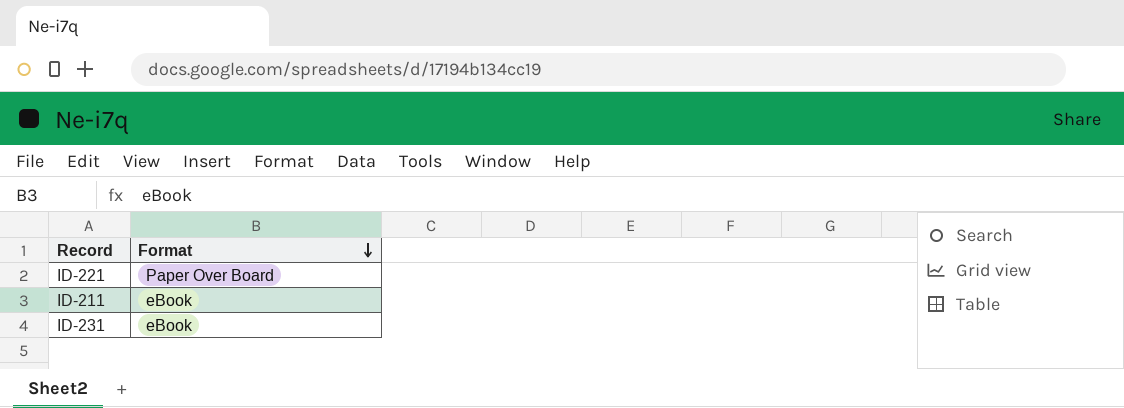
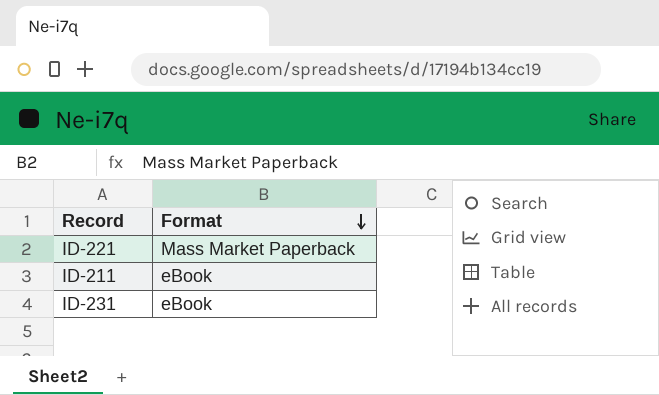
ID-221 | Format: Paper Over Board -> Mass Market Paperback

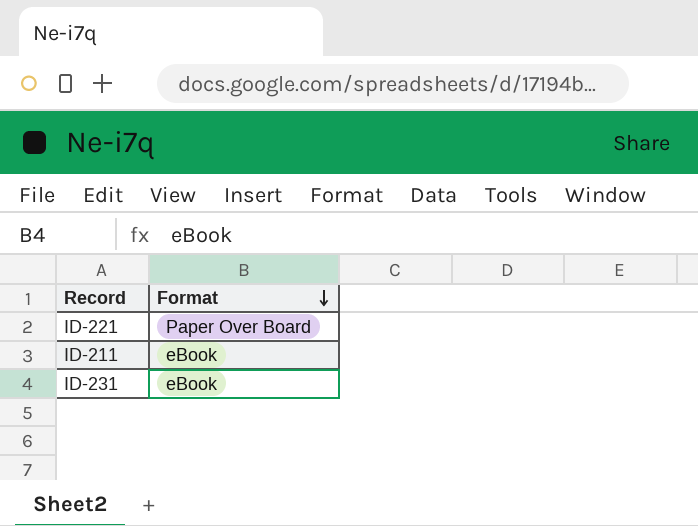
ID-221 | Format: Mass Market Paperback -> Paper Over Board

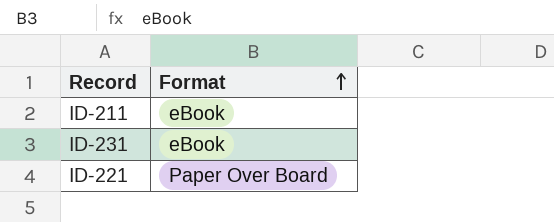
row order: Format descending -> Format ascending

